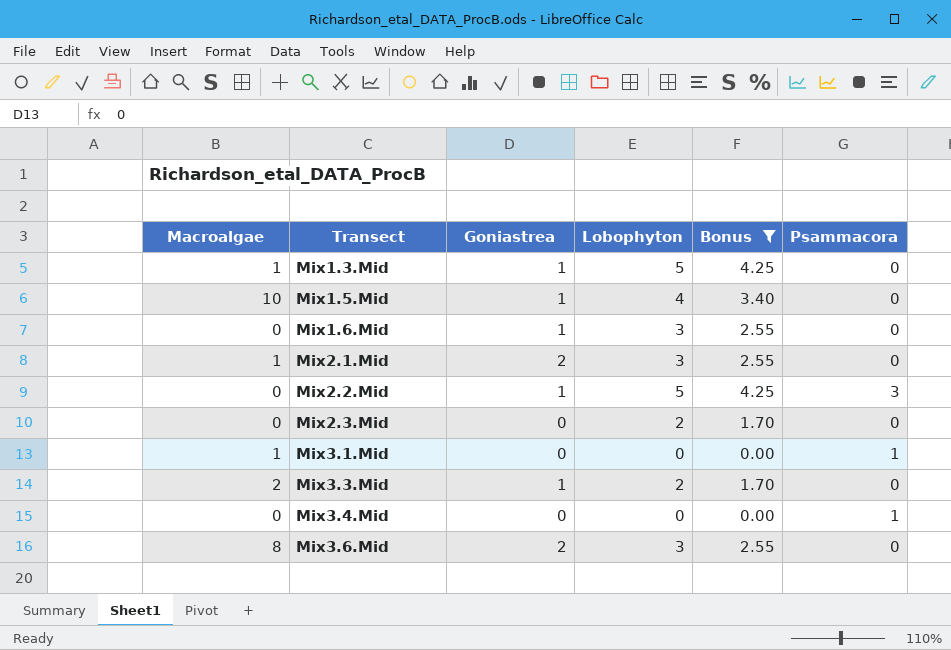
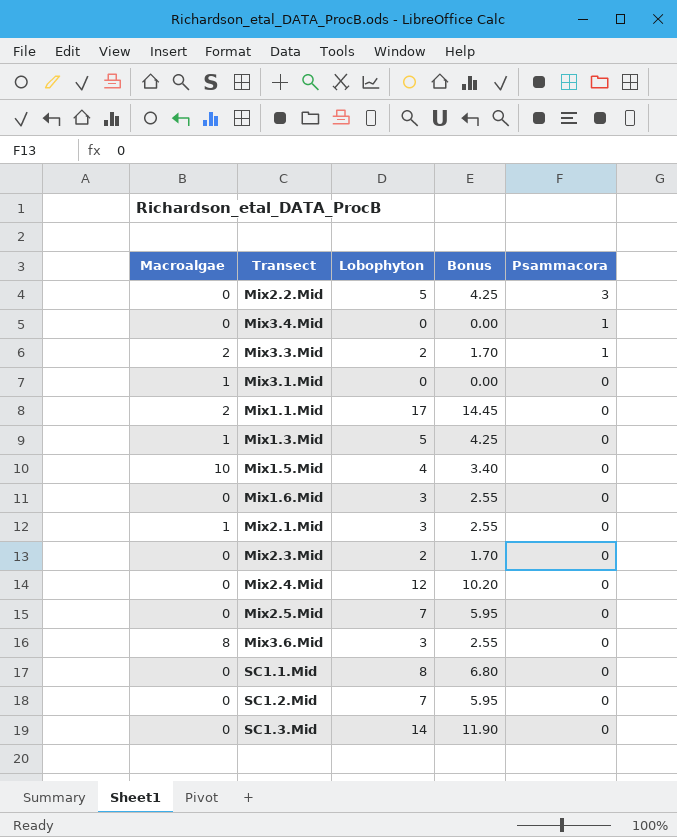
filter: Bonus <= 4.25 -> none
row order: Transect ascending -> Psammacora descending
column Goniastrea | position: 3 -> none
Mix3.3.Mid | Psammacora: 0 -> 1
Mix3.1.Mid | Psammacora: 1 -> 0

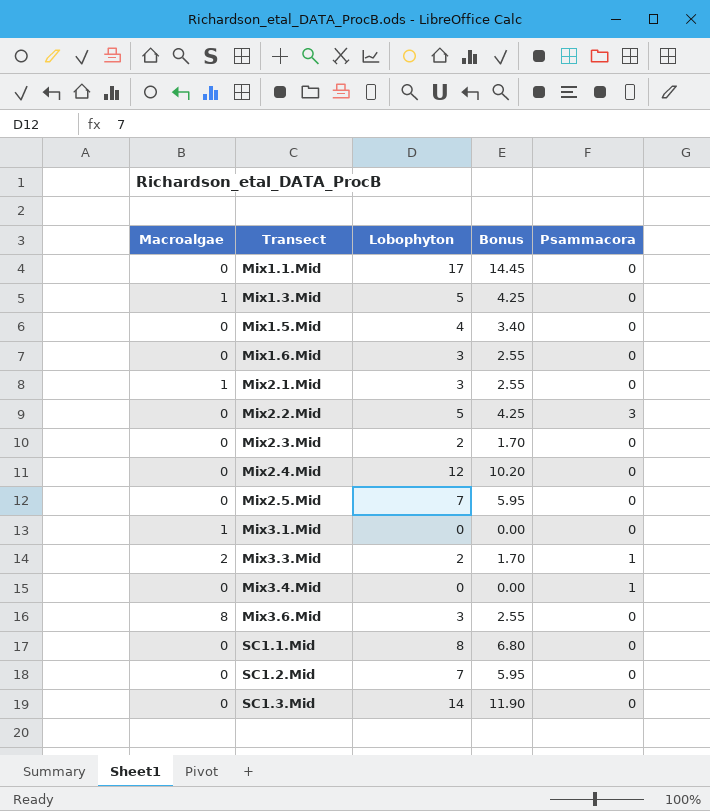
row order: Psammacora descending -> Transect ascending
Mix1.1.Mid | Macroalgae: 2 -> 0
Mix1.5.Mid | Macroalgae: 10 -> 0

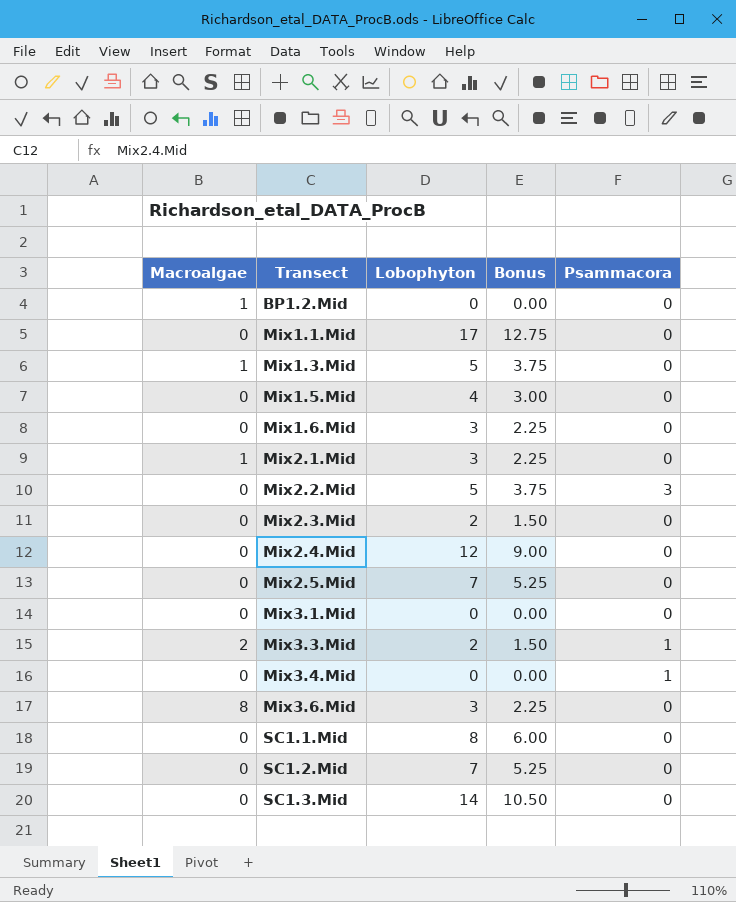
column Bonus | formula: [Lobophyton] * 0.85 -> [Lobophyton] * 0.75
row BP1.2.Mid: none -> 1 | 0 | 0.00 | 0
Mix3.1.Mid | Macroalgae: 1 -> 0

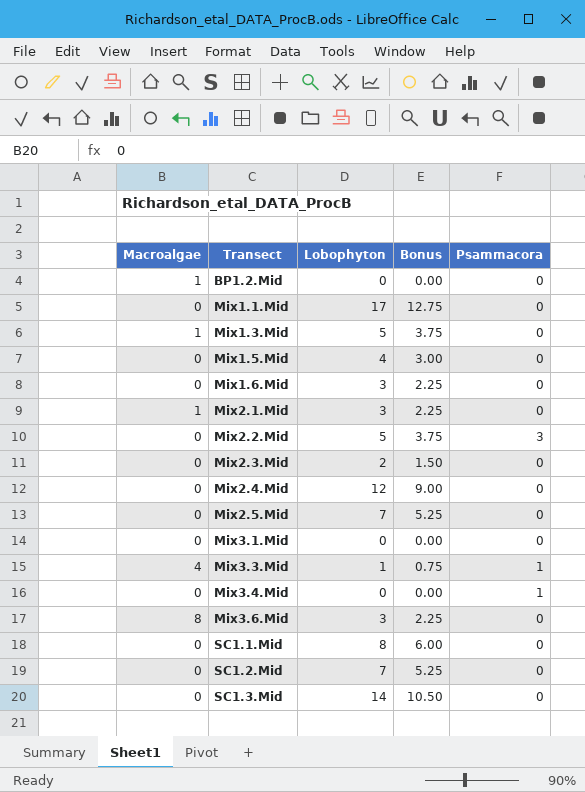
Mix3.3.Mid | Macroalgae: 2 -> 4
Mix3.3.Mid | Lobophyton: 2 -> 1
Mix3.3.Mid | Bonus: 1.50 -> 0.75

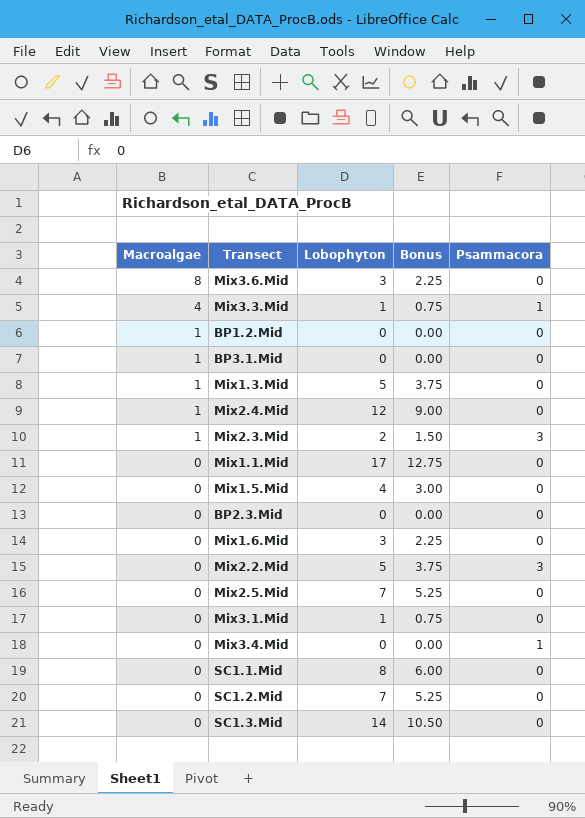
row order: Transect ascending -> Macroalgae descending
row Mix2.1.Mid: 1 | 3 | 2.25 | 0 -> none
row BP3.1.Mid: none -> 1 | 0 | 0.00 | 0
Mix2.4.Mid | Macroalgae: 0 -> 1
Mix2.3.Mid | Macroalgae: 0 -> 1
Mix2.3.Mid | Psammacora: 0 -> 3
row BP2.3.Mid: none -> 0 | 0 | 0.00 | 0
Mix3.1.Mid | Lobophyton: 0 -> 1
Mix3.1.Mid | Bonus: 0.00 -> 0.75

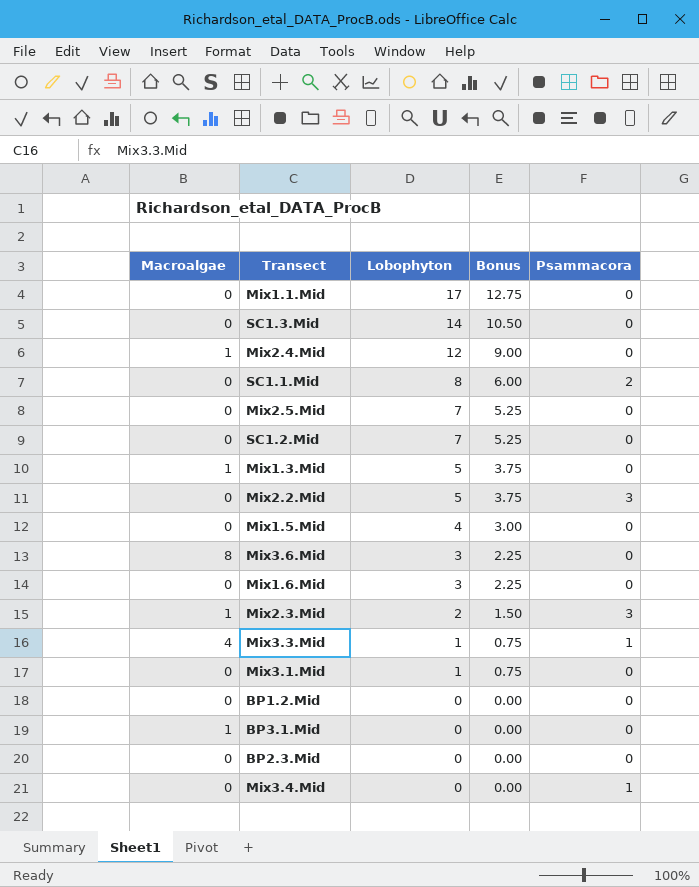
row order: Macroalgae descending -> Lobophyton descending
SC1.1.Mid | Psammacora: 0 -> 2
BP1.2.Mid | Macroalgae: 1 -> 0

